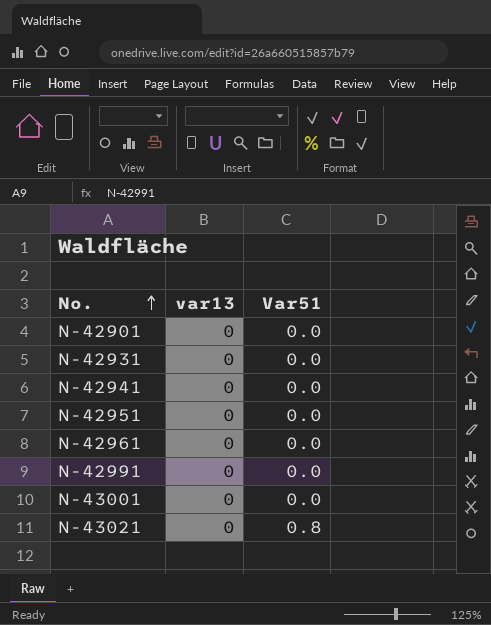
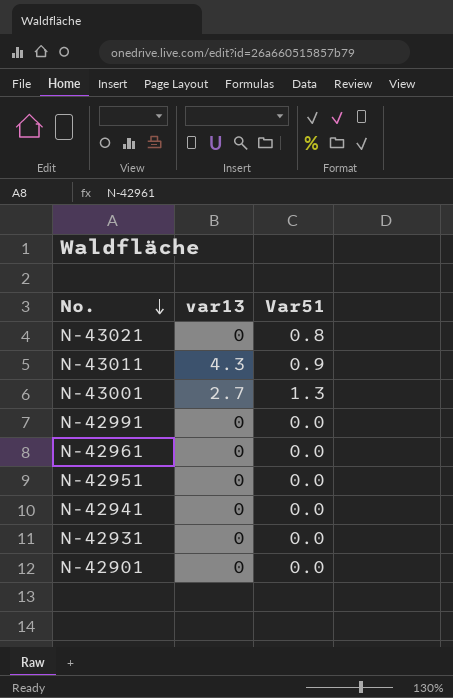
row order: No. ascending -> No. descending
row N-43011: none -> 4.3 | 0.9
N-43001 | var13: 0 -> 2.7
N-43001 | Var51: 0.0 -> 1.3

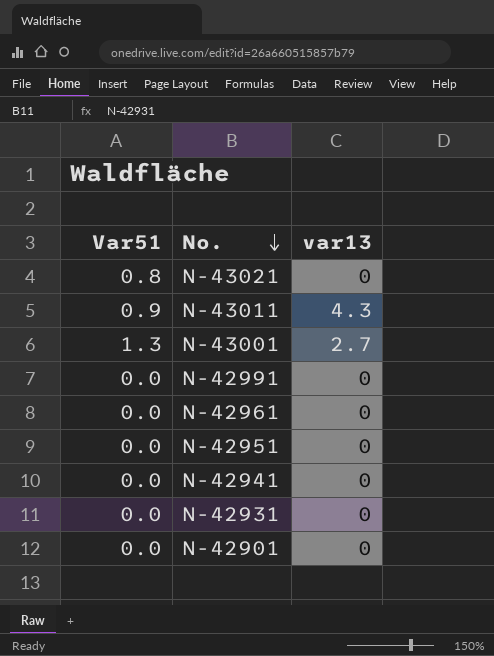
column Var51 | position: 3 -> 1

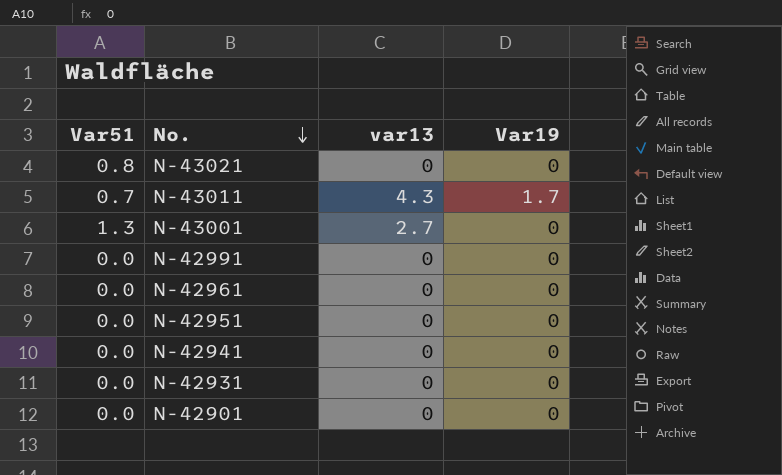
column Var19 | position: none -> 4
N-43011 | Var51: 0.9 -> 0.7

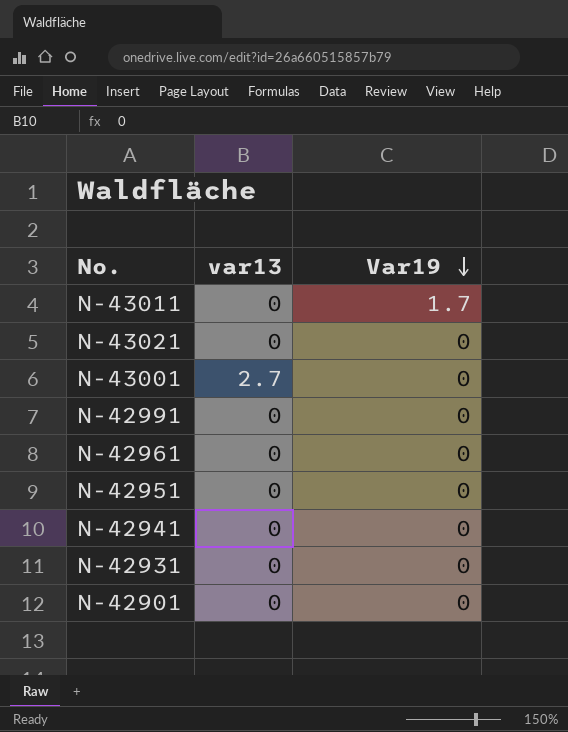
row order: No. descending -> Var19 descending
column Var51 | position: 1 -> none
N-43011 | var13: 4.3 -> 0

